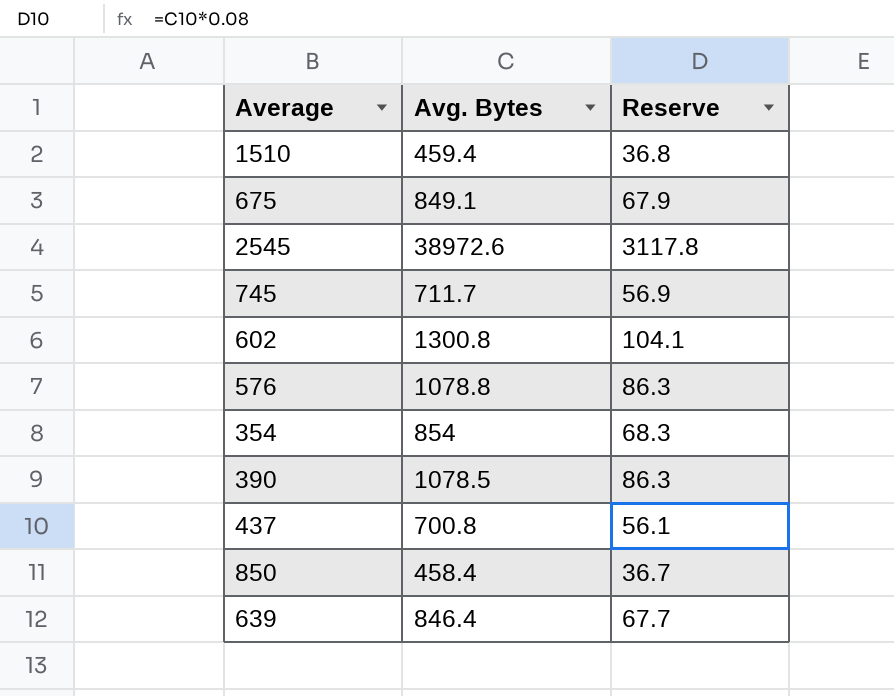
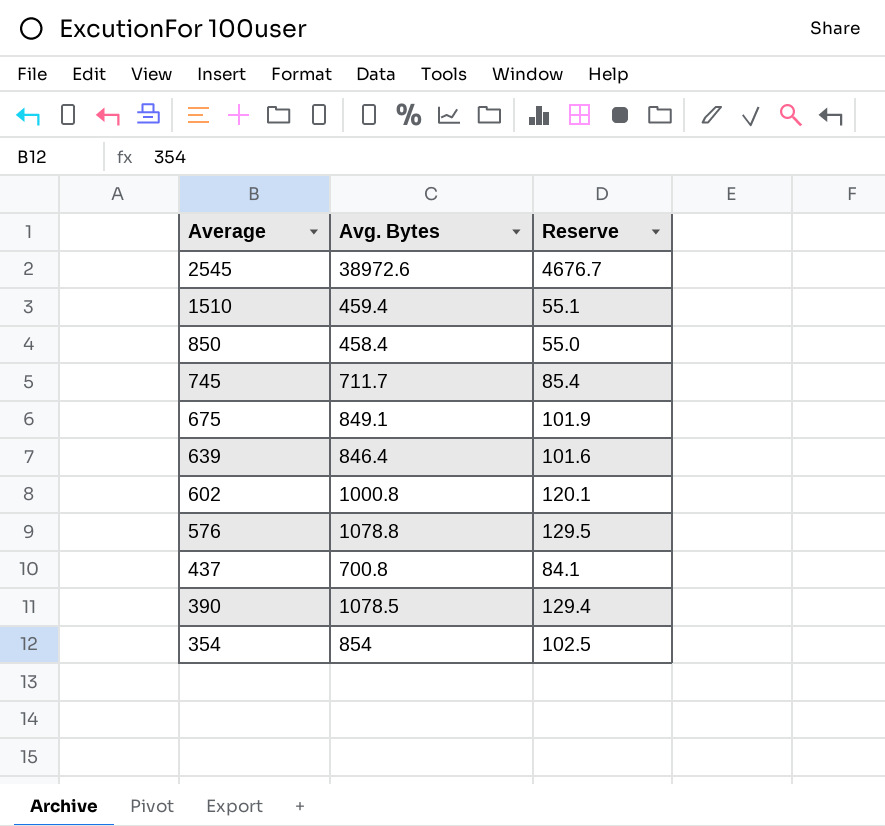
row order: none -> Average descending
column Reserve | formula: [Avg. Bytes] * 0.08 -> [Avg. Bytes] * 0.12
602 | Avg. Bytes: 1300.8 -> 1000.8

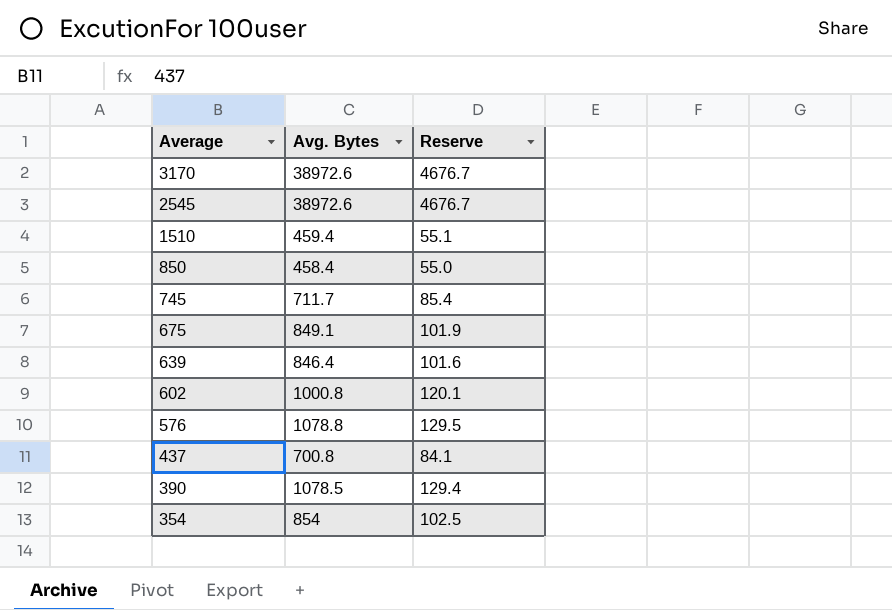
row 3170: none -> 38972.6 | 4676.7

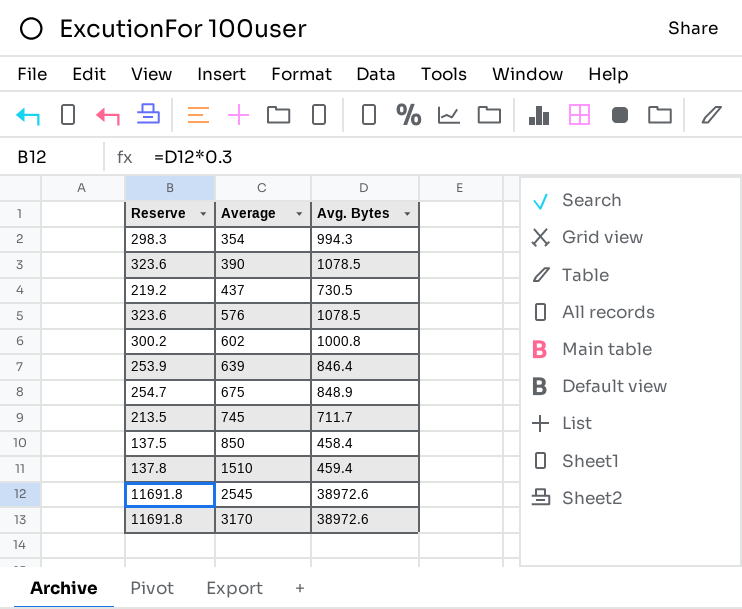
row order: Average descending -> Average ascending
column Reserve | formula: [Avg. Bytes] * 0.12 -> [Avg. Bytes] * 0.3
column Reserve | position: 3 -> 1
354 | Avg. Bytes: 854 -> 994.3
437 | Avg. Bytes: 700.8 -> 730.5
576 | Avg. Bytes: 1078.8 -> 1078.5
675 | Avg. Bytes: 849.1 -> 848.9

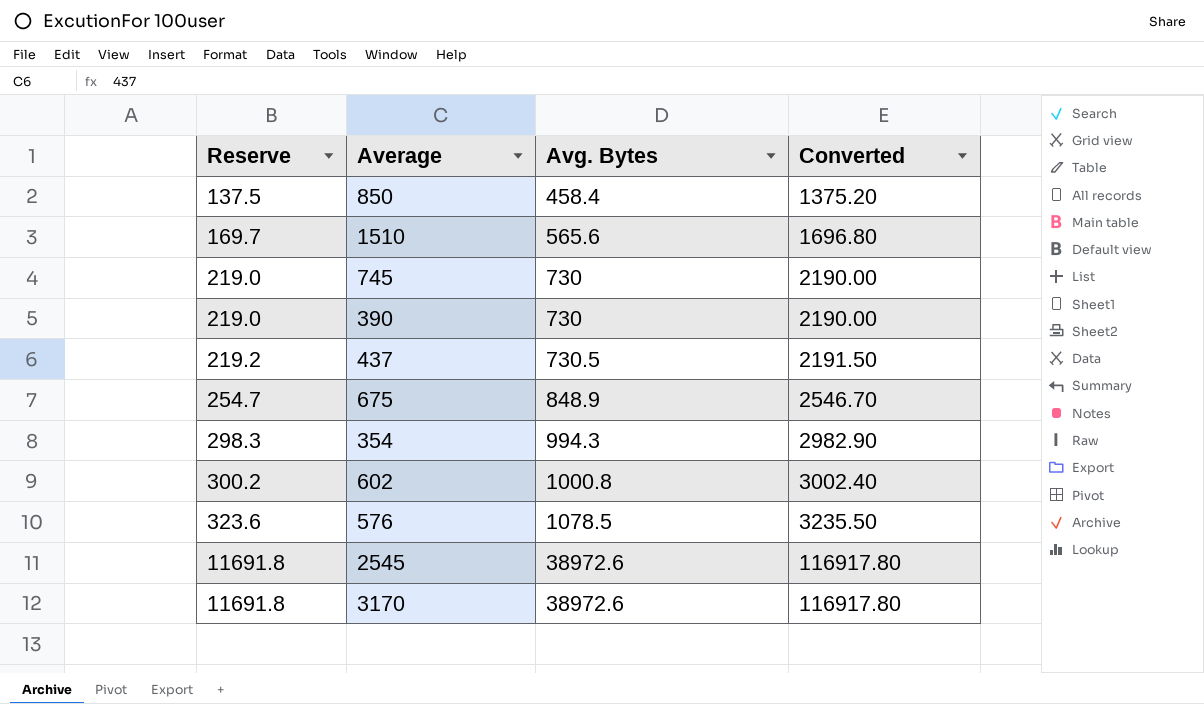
row order: Average ascending -> Reserve ascending
column Converted | formula: none -> [Avg. Bytes] * 3
row 639: 253.9 | 846.4 -> none
1510 | Reserve: 137.8 -> 169.7
1510 | Avg. Bytes: 459.4 -> 565.6
745 | Reserve: 213.5 -> 219.0
745 | Avg. Bytes: 711.7 -> 730
390 | Reserve: 323.6 -> 219.0
390 | Avg. Bytes: 1078.5 -> 730

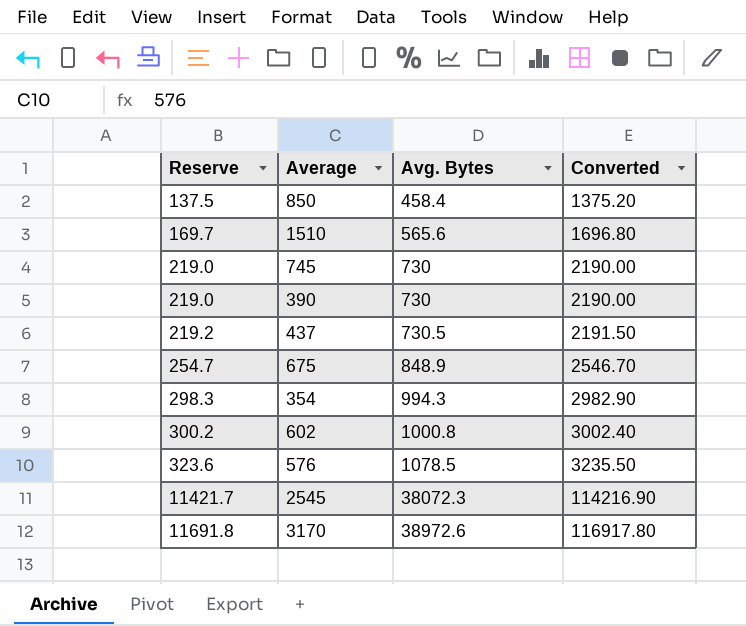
2545 | Reserve: 11691.8 -> 11421.7
2545 | Avg. Bytes: 38972.6 -> 38072.3
2545 | Converted: 116917.80 -> 114216.90

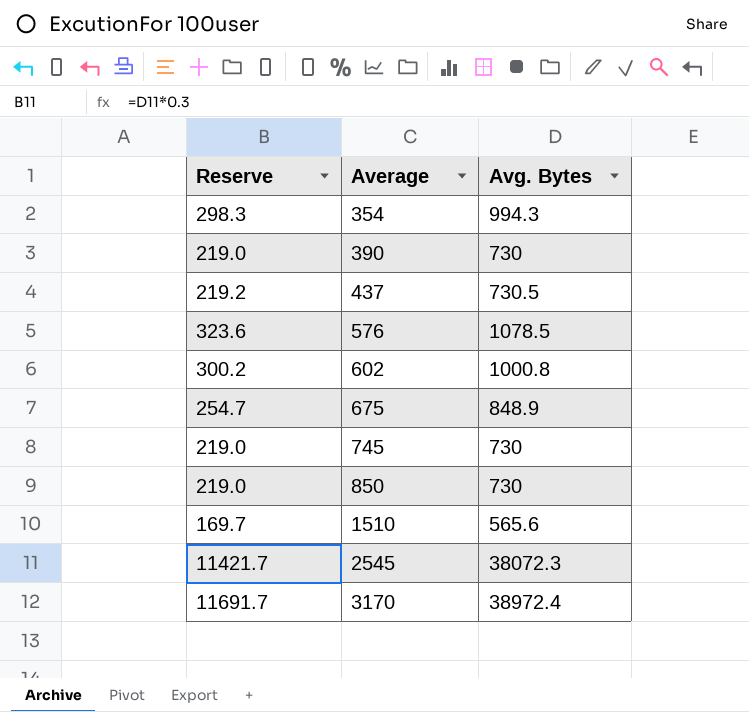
row order: Reserve ascending -> Average ascending
column Converted | formula: [Avg. Bytes] * 3 -> none
850 | Reserve: 137.5 -> 219.0
850 | Avg. Bytes: 458.4 -> 730
3170 | Reserve: 11691.8 -> 11691.7
3170 | Avg. Bytes: 38972.6 -> 38972.4

